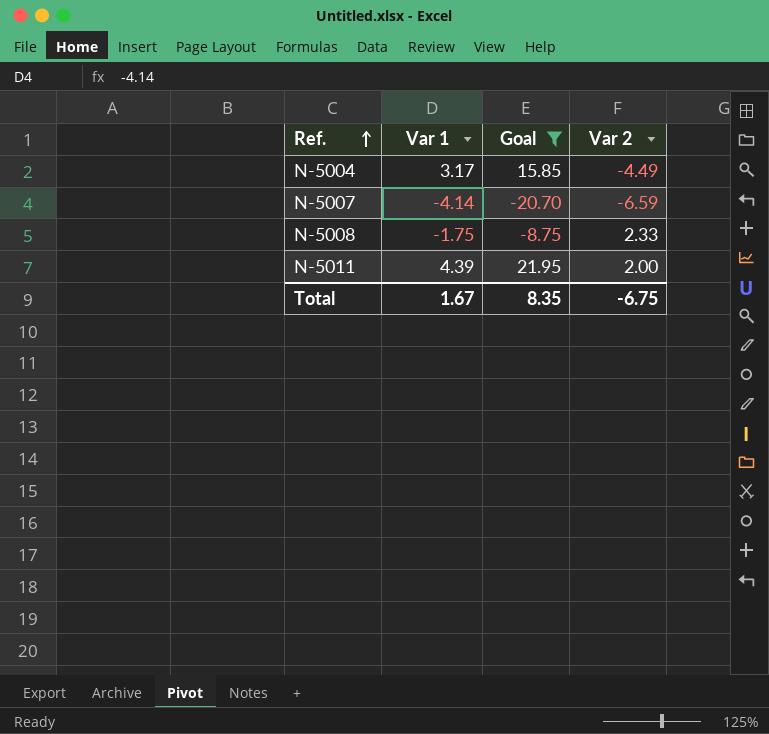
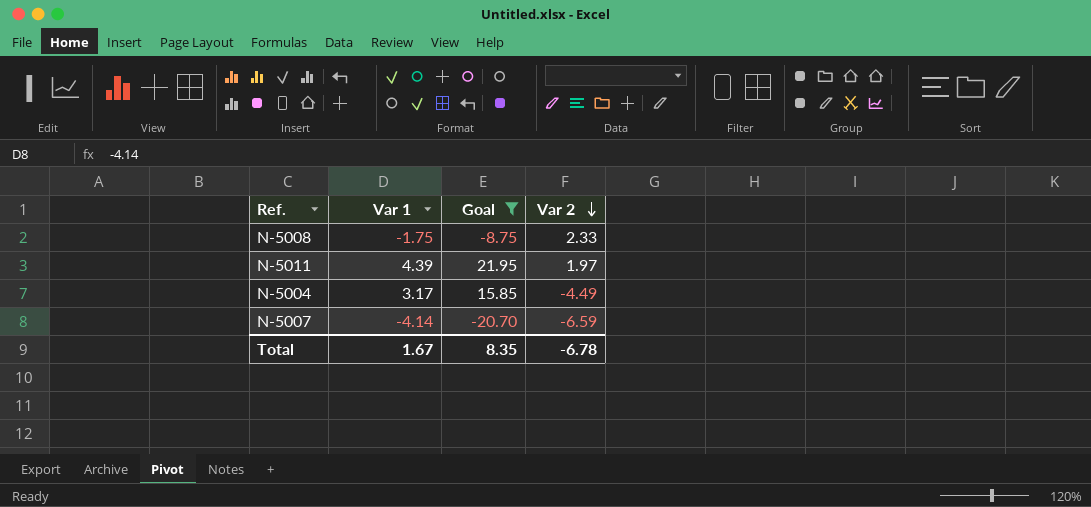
row order: Ref. ascending -> Var 2 descending
N-5011 | Var 2: 2.00 -> 1.97
Total | Var 2: -6.75 -> -6.78

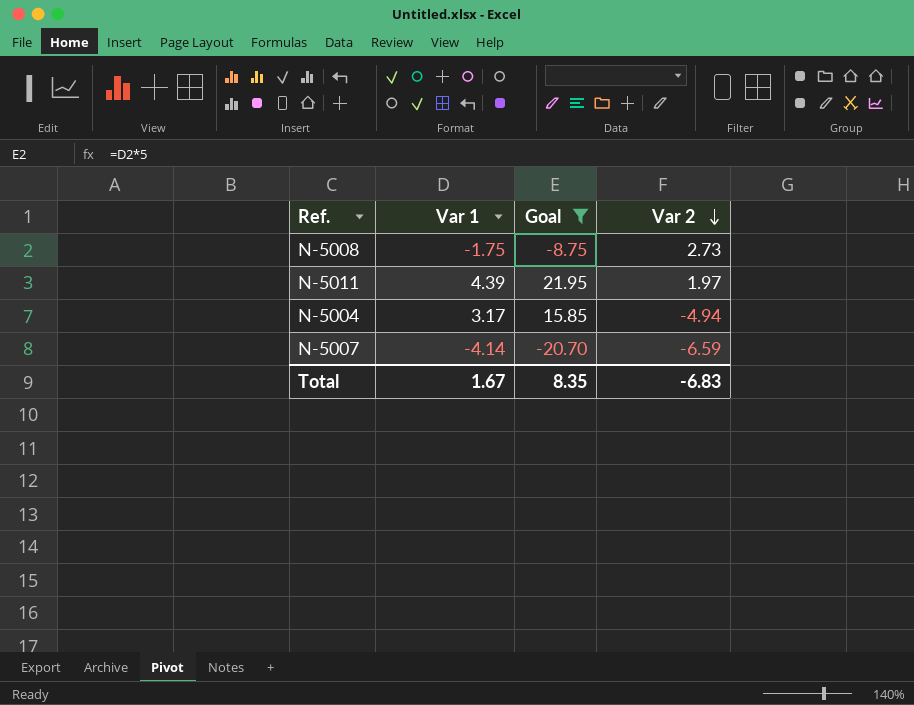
N-5008 | Var 2: 2.33 -> 2.73
N-5004 | Var 2: -4.49 -> -4.94
Total | Var 2: -6.78 -> -6.83

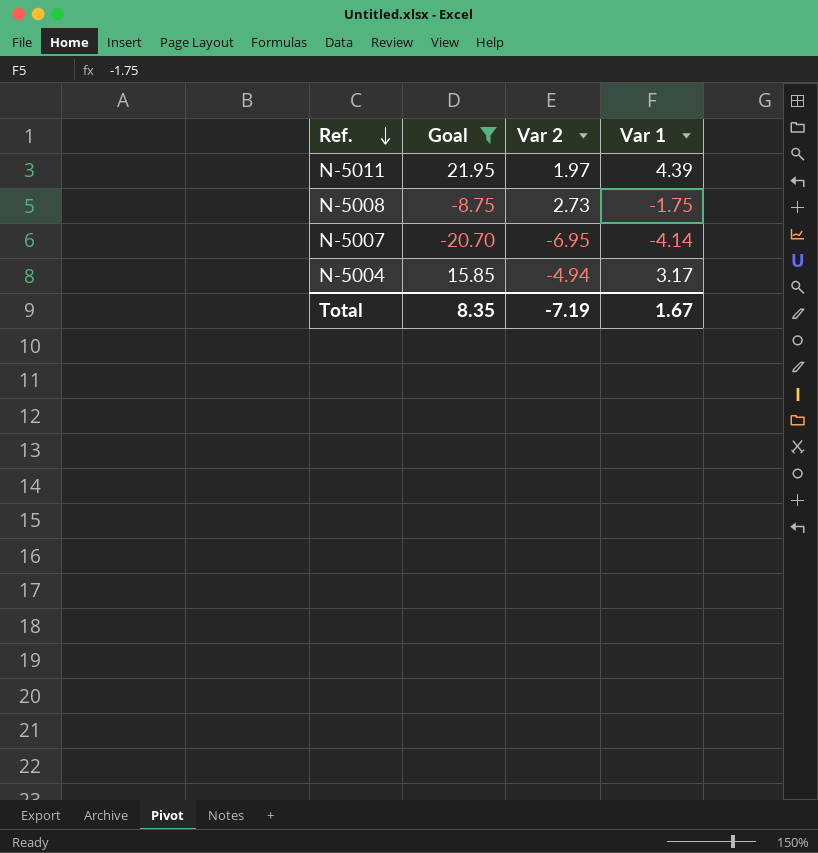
row order: Var 2 descending -> Ref. descending
column Var 1 | position: 2 -> 4
N-5007 | Var 2: -6.59 -> -6.95
Total | Var 2: -6.83 -> -7.19

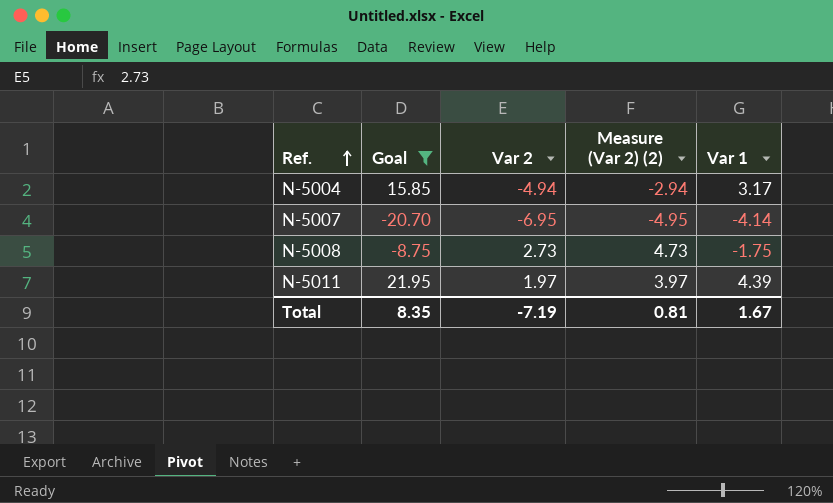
row order: Ref. descending -> Ref. ascending
column Measure (Var 2) (2) | formula: none -> [Var 2] + 2

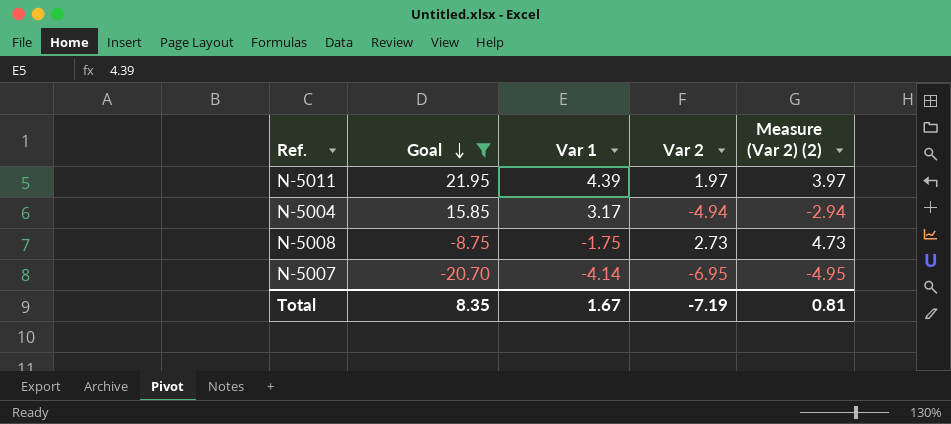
row order: Ref. ascending -> Goal descending
column Var 1 | position: 5 -> 3

